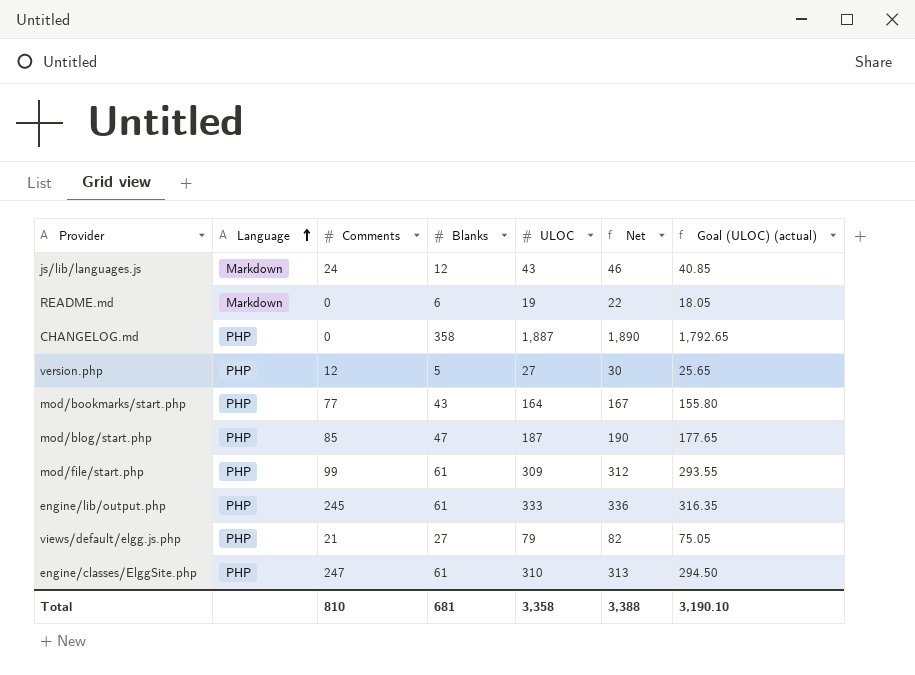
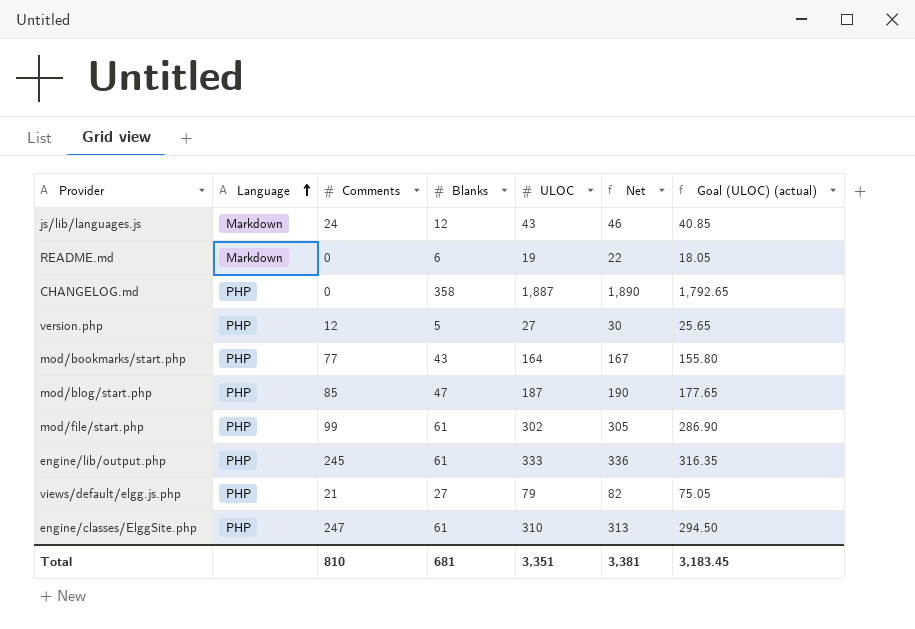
mod/file/start.php | ULOC: 309 -> 302
mod/file/start.php | Net: 312 -> 305
mod/file/start.php | Goal (ULOC) (actual): 293.55 -> 286.90
Total | ULOC: 3,358 -> 3,351
Total | Net: 3,388 -> 3,381
Total | Goal (ULOC) (actual): 3,190.10 -> 3,183.45

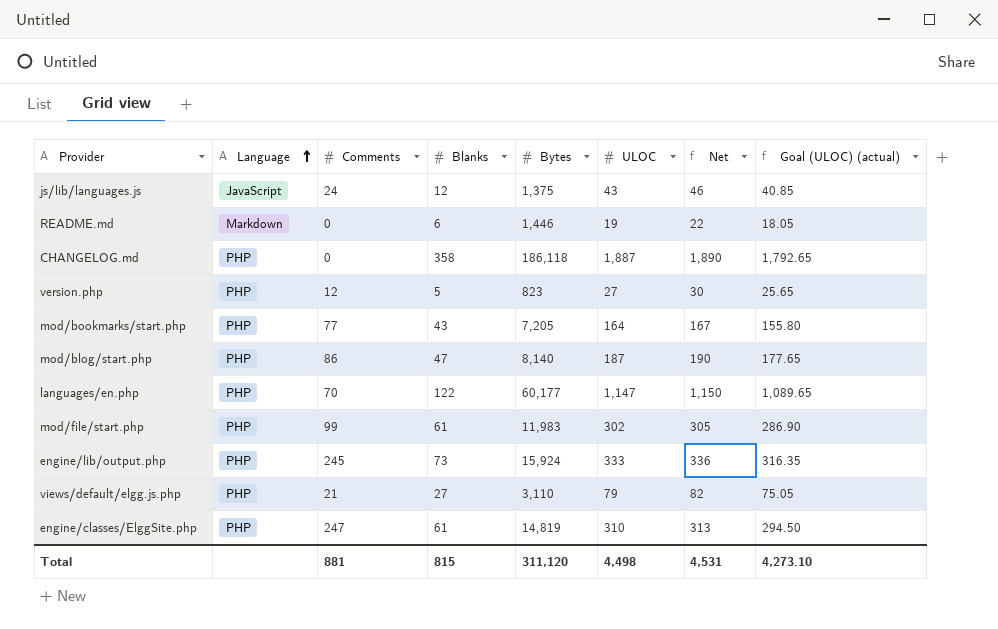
column Bytes | position: none -> 5
js/lib/languages.js | Language: Markdown -> JavaScript
mod/blog/start.php | Comments: 85 -> 86
row languages/en.php: none -> PHP | 70 | 122 | 60,177 | 1,147 | 1,150 | 1,089.65
engine/lib/output.php | Blanks: 61 -> 73
Total | Comments: 810 -> 881
Total | Blanks: 681 -> 815
Total | ULOC: 3,351 -> 4,498
Total | Net: 3,381 -> 4,531
Total | Goal (ULOC) (actual): 3,183.45 -> 4,273.10

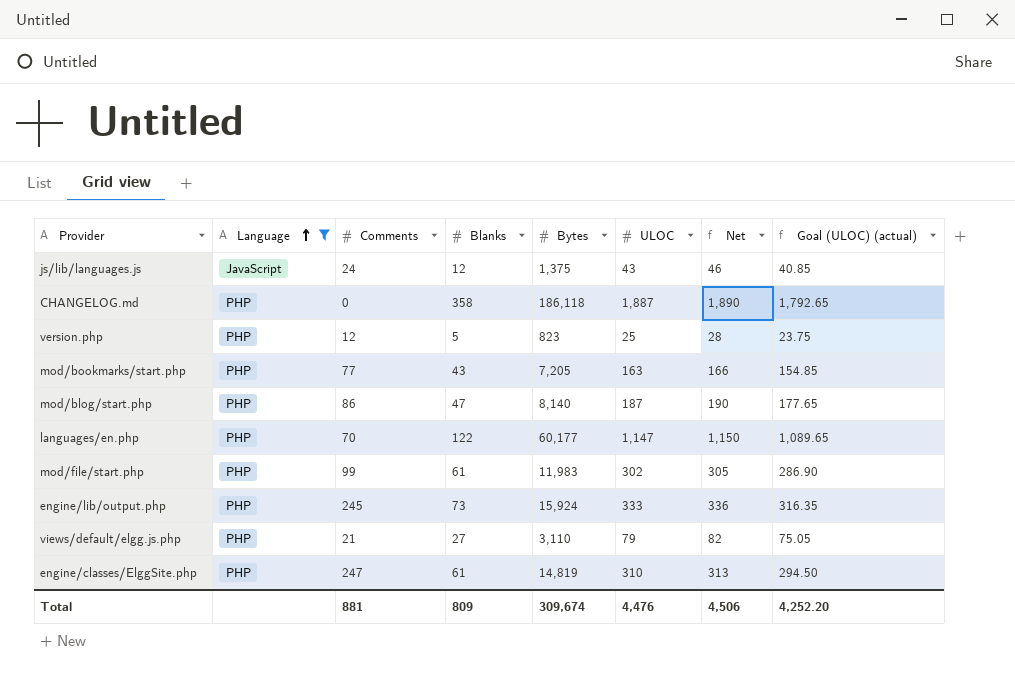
filter: none -> Language != Markdown
version.php | ULOC: 27 -> 25
version.php | Net: 30 -> 28
version.php | Goal (ULOC) (actual): 25.65 -> 23.75
mod/bookmarks/start.php | ULOC: 164 -> 163
mod/bookmarks/start.php | Net: 167 -> 166
mod/bookmarks/start.php | Goal (ULOC) (actual): 155.80 -> 154.85
Total | Blanks: 815 -> 809
Total | Bytes: 311,120 -> 309,674
Total | ULOC: 4,498 -> 4,476
Total | Net: 4,531 -> 4,506
Total | Goal (ULOC) (actual): 4,273.10 -> 4,252.20

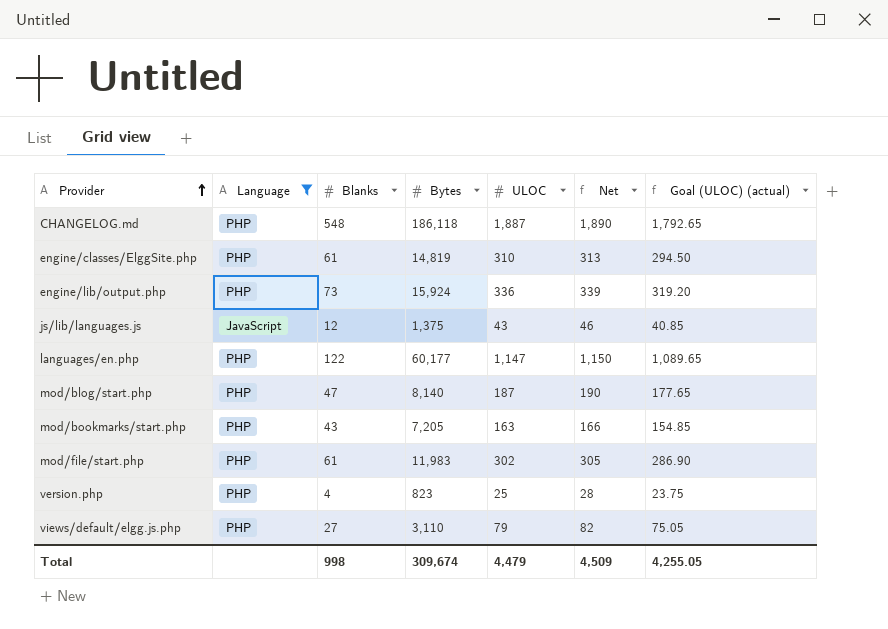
row order: Language ascending -> Provider ascending
column Comments | position: 3 -> none
CHANGELOG.md | Blanks: 358 -> 548
engine/lib/output.php | ULOC: 333 -> 336
engine/lib/output.php | Net: 336 -> 339
engine/lib/output.php | Goal (ULOC) (actual): 316.35 -> 319.20
version.php | Blanks: 5 -> 4
Total | Blanks: 809 -> 998
Total | ULOC: 4,476 -> 4,479
Total | Net: 4,506 -> 4,509
Total | Goal (ULOC) (actual): 4,252.20 -> 4,255.05

